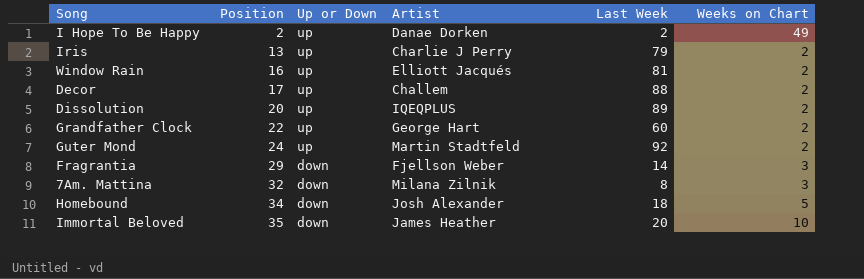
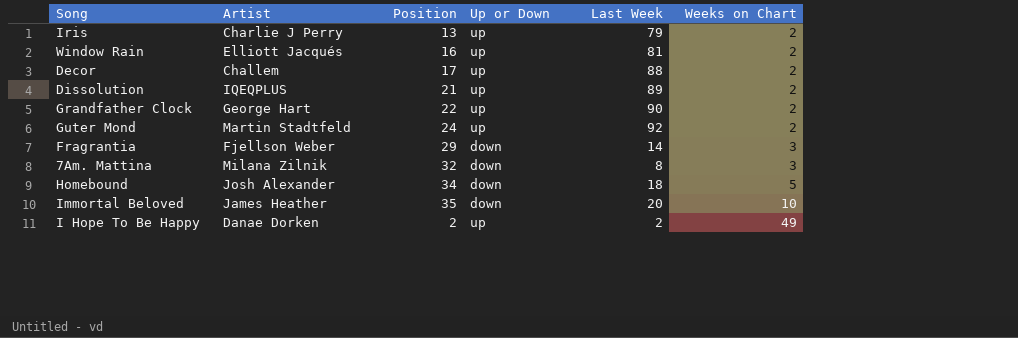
row order: Position ascending -> Weeks on Chart ascending
column Artist | position: 4 -> 2
Dissolution | Position: 20 -> 21
Grandfather Clock | Last Week: 60 -> 90

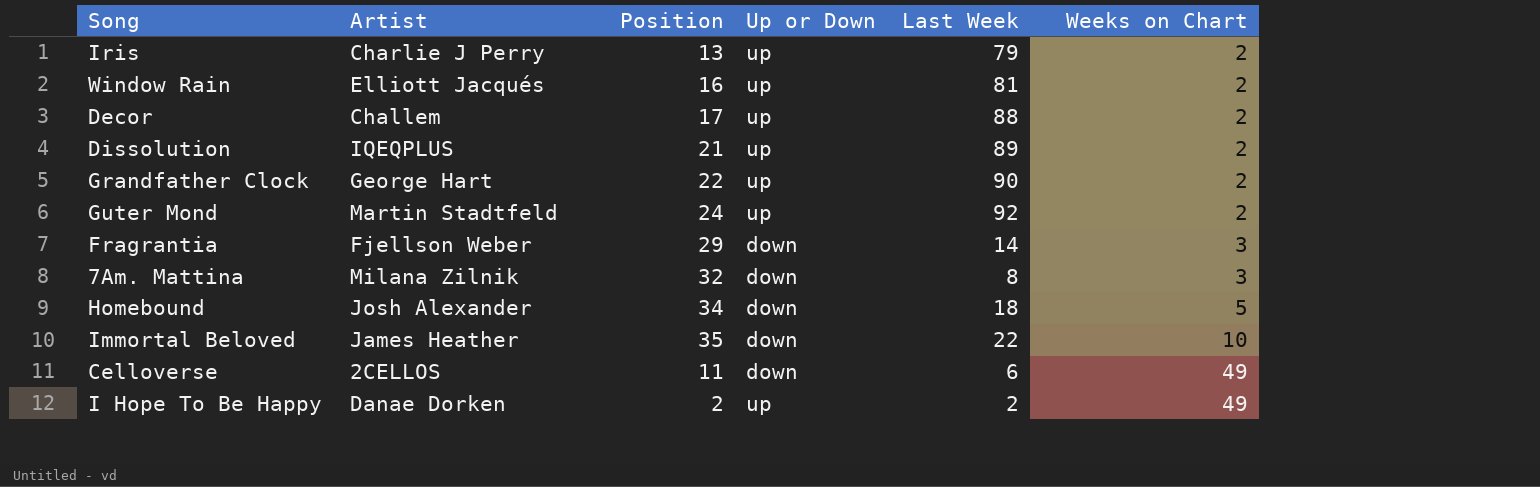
Immortal Beloved | Last Week: 20 -> 22
row Celloverse: none -> 2CELLOS | 11 | down | 6 | 49

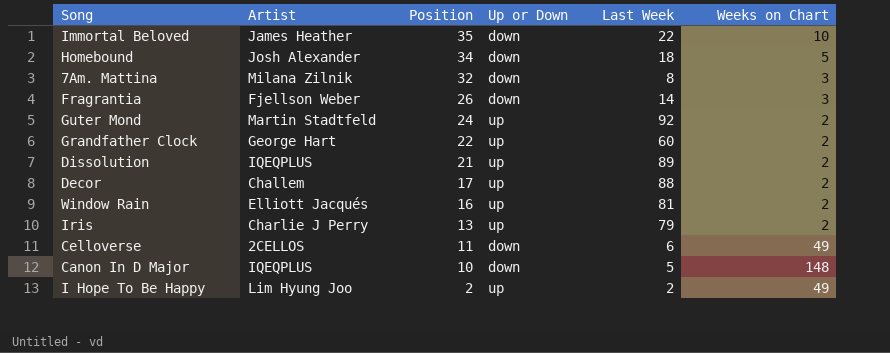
row order: Weeks on Chart ascending -> Position descending
Fragrantia | Position: 29 -> 26
Grandfather Clock | Last Week: 90 -> 60
row Canon In D Major: none -> IQEQPLUS | 10 | down | 5 | 148
I Hope To Be Happy | Artist: Danae Dorken -> Lim Hyung Joo

